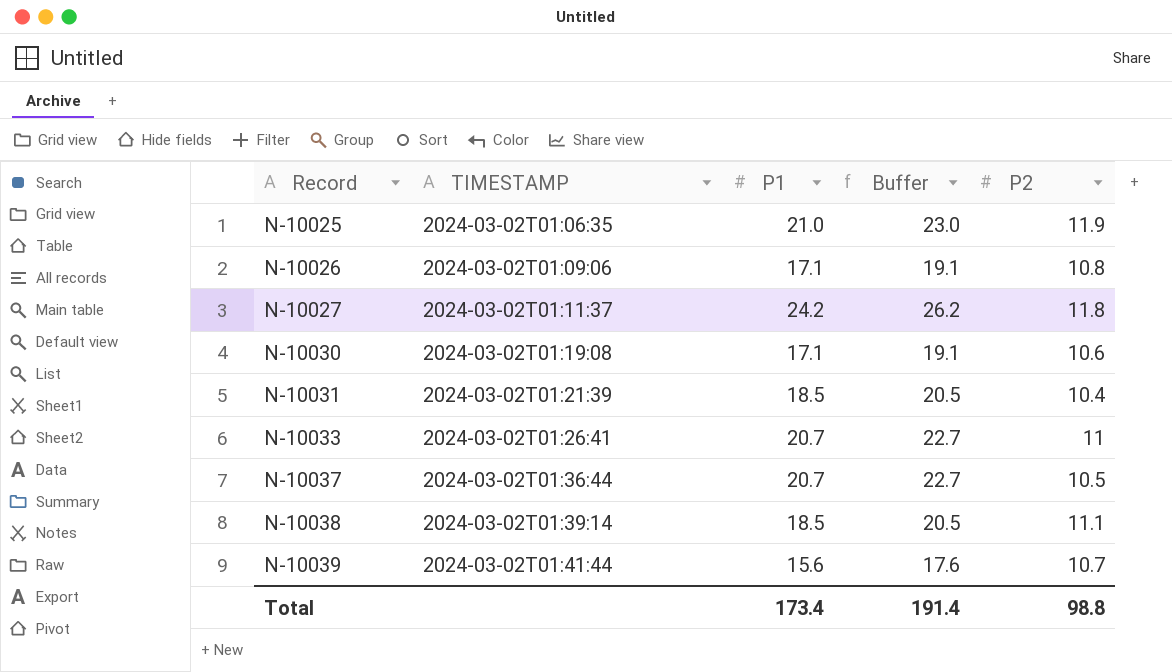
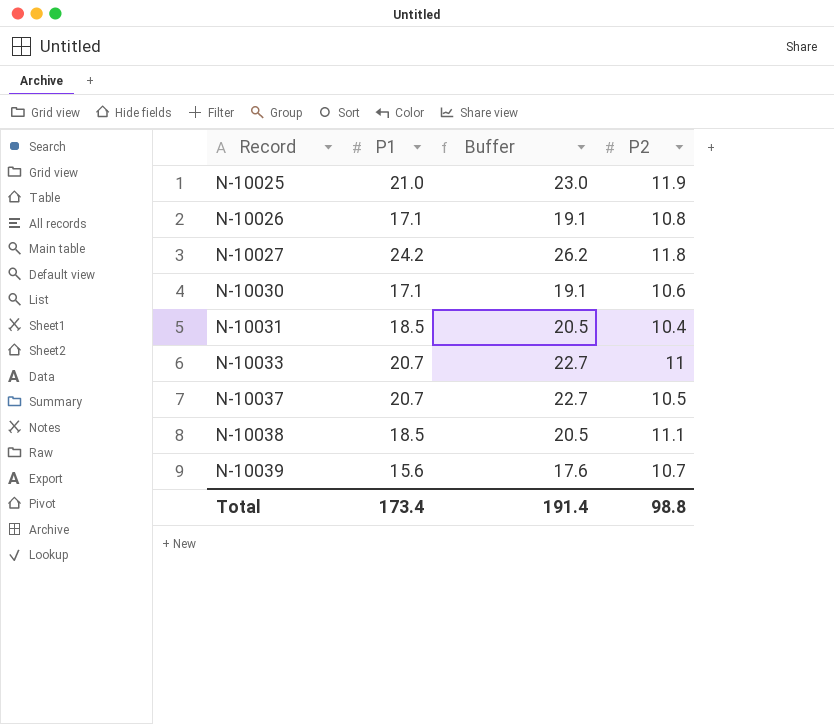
column TIMESTAMP | position: 2 -> none

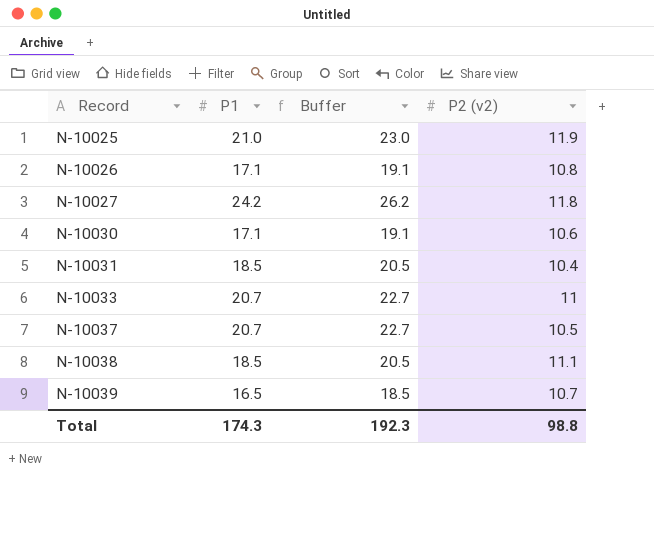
column name: P2 -> P2 (v2)
N-10039 | P1: 15.6 -> 16.5
N-10039 | Buffer: 17.6 -> 18.5
Total | P1: 173.4 -> 174.3
Total | Buffer: 191.4 -> 192.3

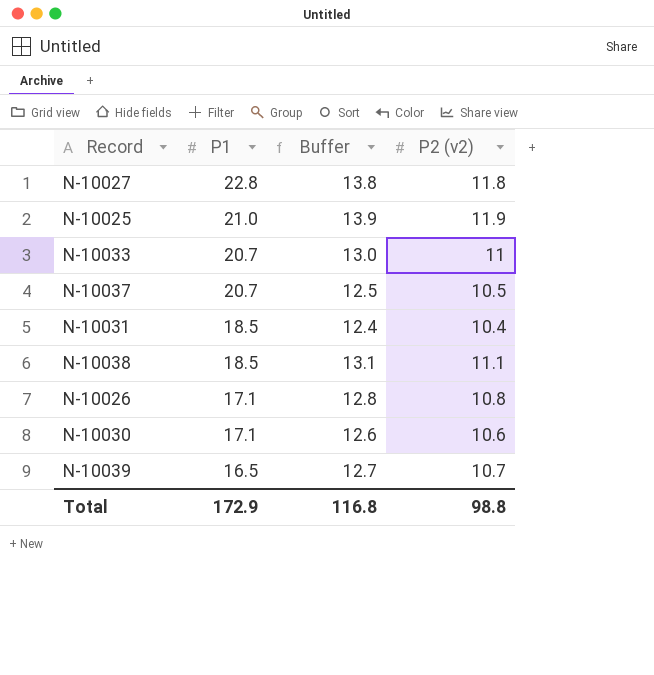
row order: Record ascending -> P1 descending
column Buffer | formula: [P1] + 2 -> [P2 (v2)] + 2
N-10027 | P1: 24.2 -> 22.8
Total | P1: 174.3 -> 172.9
Total | Buffer: 192.3 -> 116.8

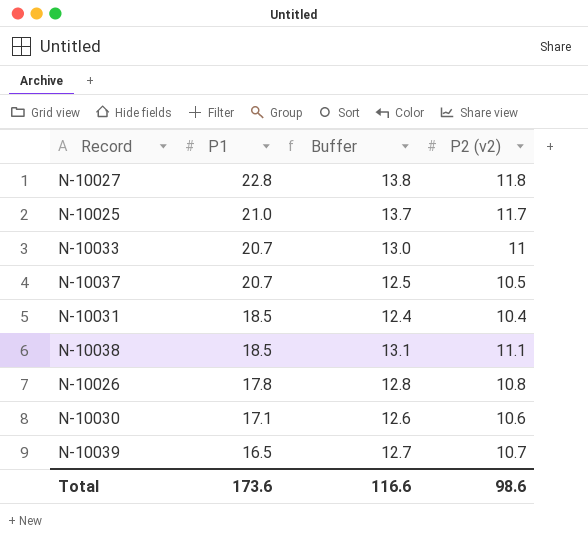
N-10025 | Buffer: 13.9 -> 13.7
N-10025 | P2 (v2): 11.9 -> 11.7
N-10026 | P1: 17.1 -> 17.8
Total | P1: 172.9 -> 173.6
Total | Buffer: 116.8 -> 116.6
Total | P2 (v2): 98.8 -> 98.6

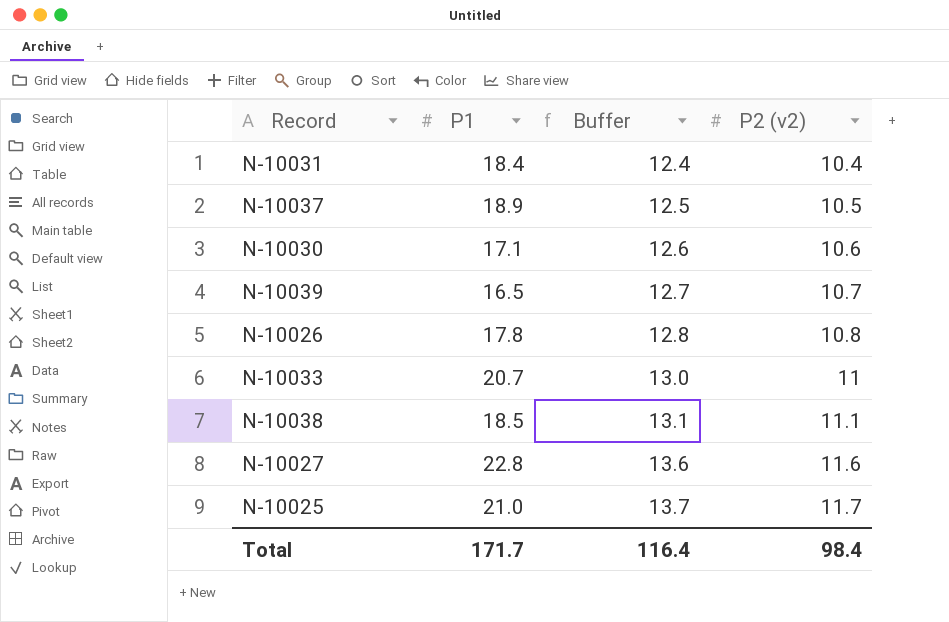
row order: P1 descending -> Buffer ascending
N-10031 | P1: 18.5 -> 18.4
N-10037 | P1: 20.7 -> 18.9
N-10027 | Buffer: 13.8 -> 13.6
N-10027 | P2 (v2): 11.8 -> 11.6
Total | P1: 173.6 -> 171.7
Total | Buffer: 116.6 -> 116.4
Total | P2 (v2): 98.6 -> 98.4

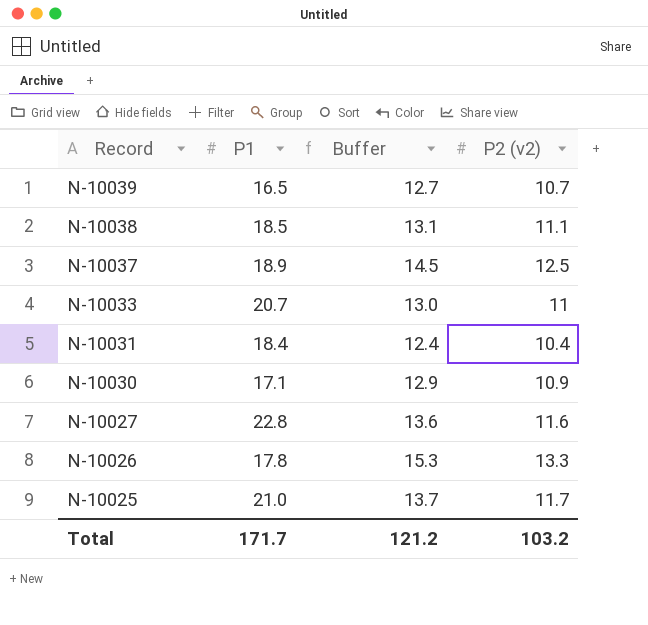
row order: Buffer ascending -> Record descending
N-10037 | Buffer: 12.5 -> 14.5
N-10037 | P2 (v2): 10.5 -> 12.5
N-10030 | Buffer: 12.6 -> 12.9
N-10030 | P2 (v2): 10.6 -> 10.9
N-10026 | Buffer: 12.8 -> 15.3
N-10026 | P2 (v2): 10.8 -> 13.3
Total | Buffer: 116.4 -> 121.2
Total | P2 (v2): 98.4 -> 103.2

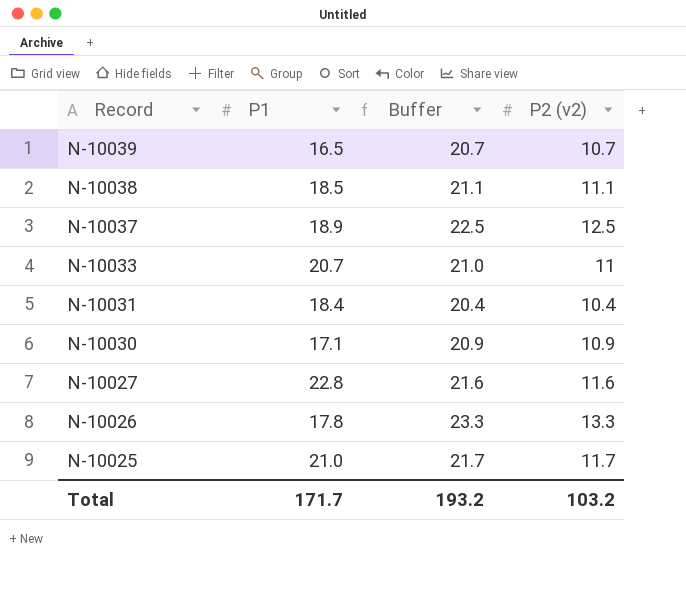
column Buffer | formula: [P2 (v2)] + 2 -> [P2 (v2)] + 10
Total | Buffer: 121.2 -> 193.2

